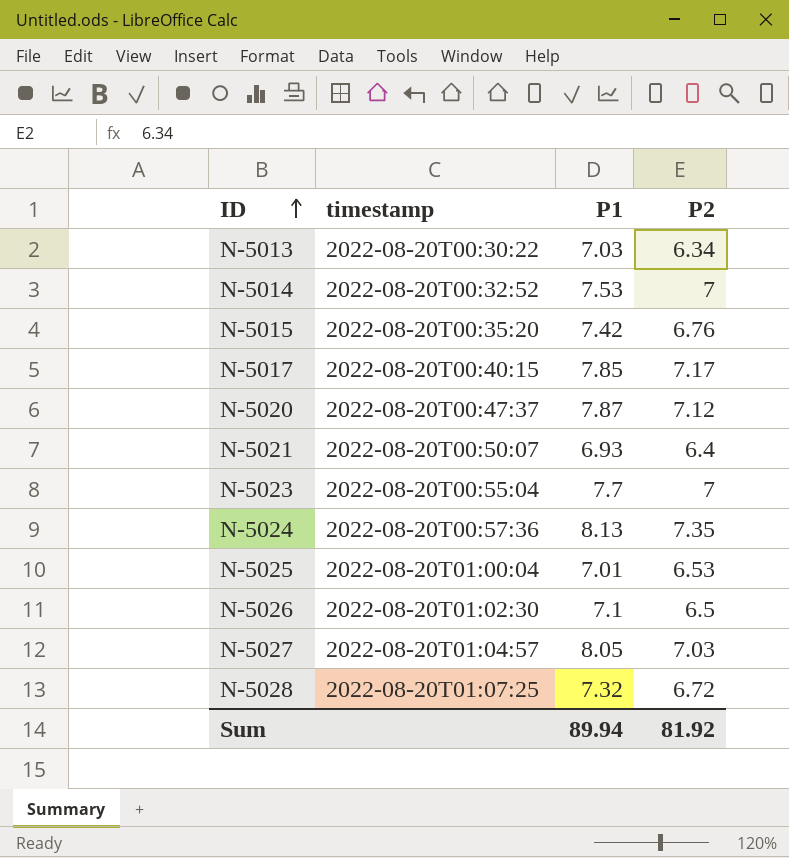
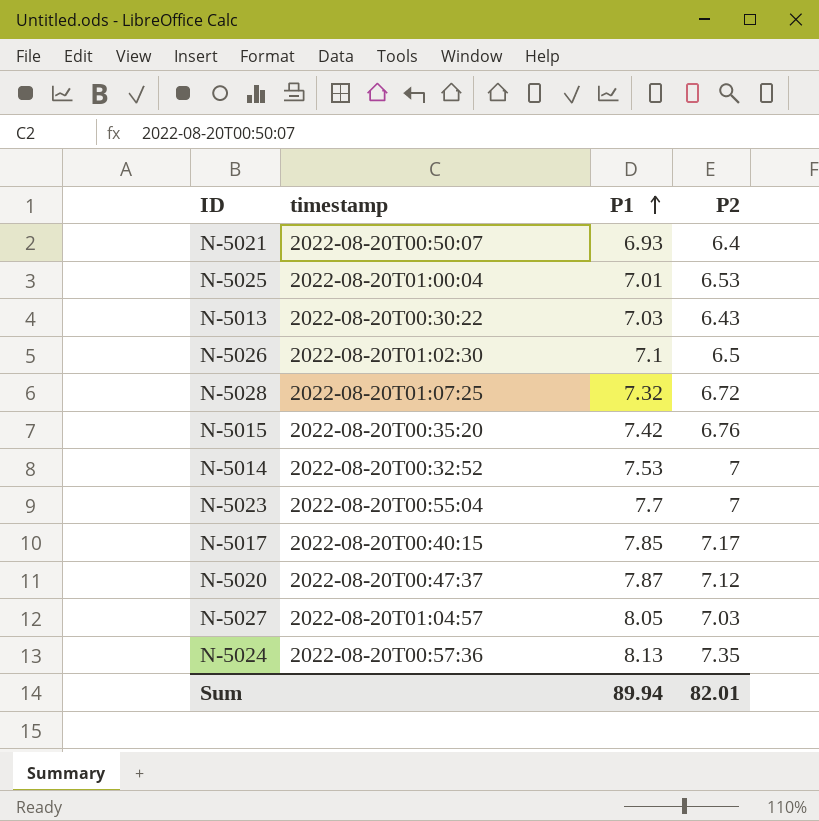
row order: ID ascending -> P1 ascending
N-5013 | P2: 6.34 -> 6.43
Sum | P2: 81.92 -> 82.01

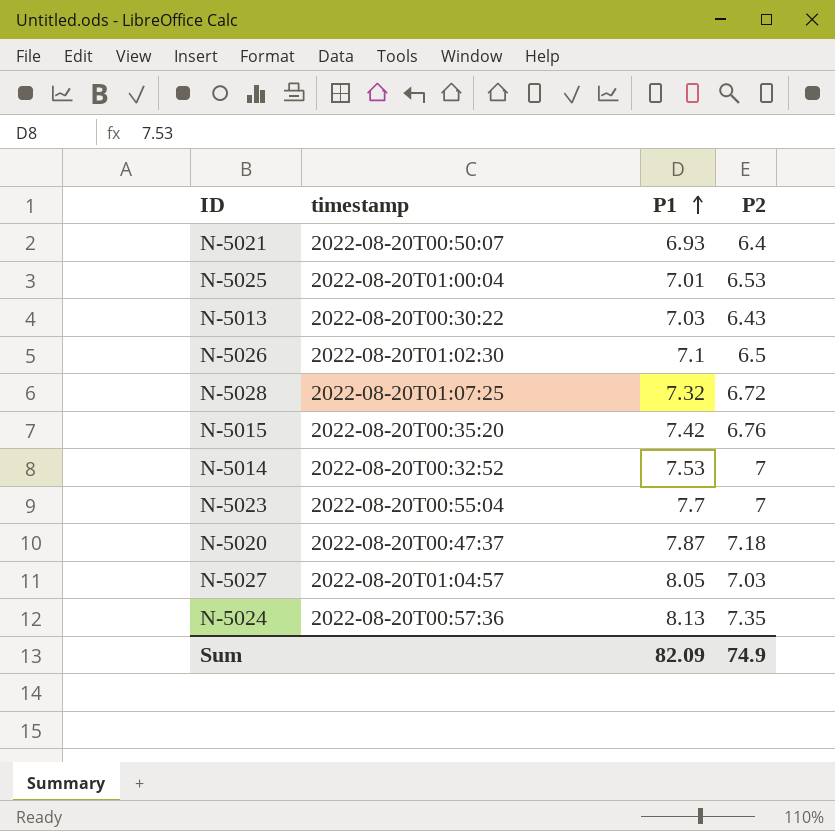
row N-5017: 2022-08-20T00:40:15 | 7.85 | 7.17 -> none
N-5020 | P2: 7.12 -> 7.18
Sum | P1: 89.94 -> 82.09
Sum | P2: 82.01 -> 74.9

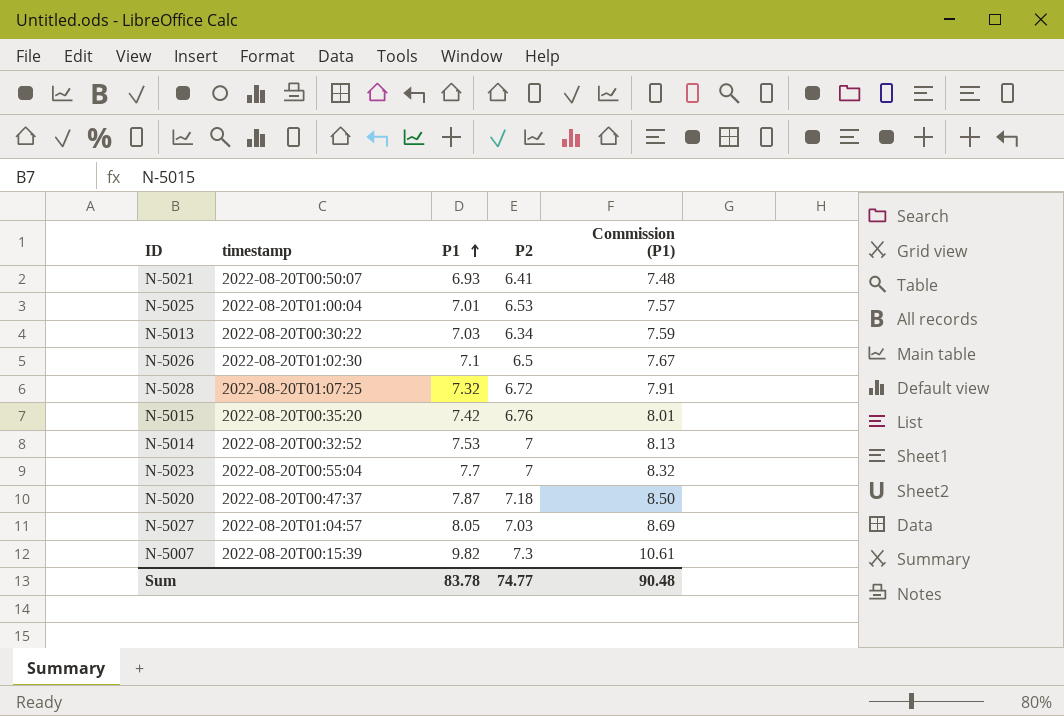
column Commission (P1) | formula: none -> [P1] * 1.08
row N-5024: 2022-08-20T00:57:36 | 8.13 | 7.35 -> none
N-5021 | P2: 6.4 -> 6.41
N-5013 | P2: 6.43 -> 6.34
row N-5007: none -> 2022-08-20T00:15:39 | 9.82 | 7.3 | 10.61
Sum | P1: 82.09 -> 83.78
Sum | P2: 74.9 -> 74.77

